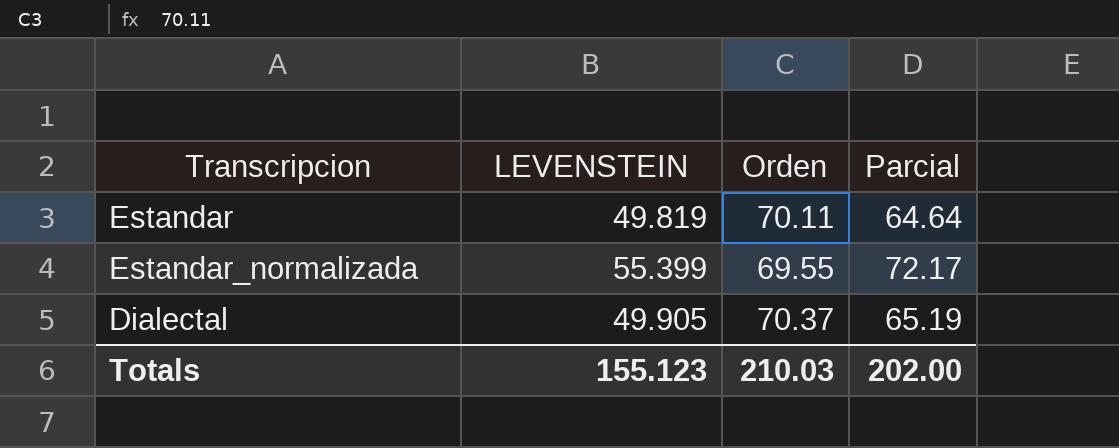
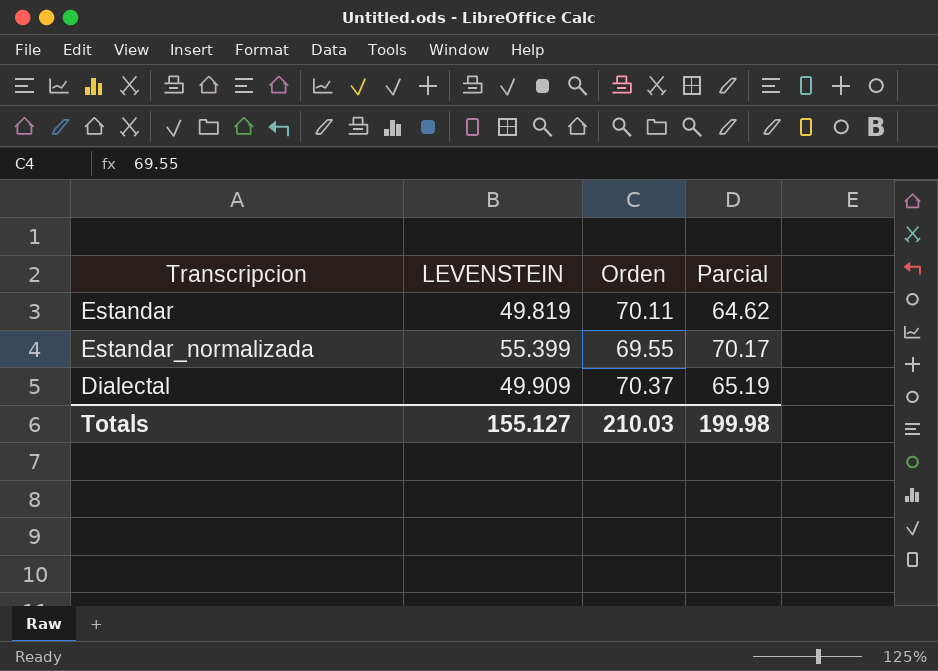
Estandar | Parcial: 64.64 -> 64.62
Estandar_normalizada | Parcial: 72.17 -> 70.17
Dialectal | LEVENSTEIN: 49.905 -> 49.909
Totals | LEVENSTEIN: 155.123 -> 155.127
Totals | Parcial: 202.00 -> 199.98

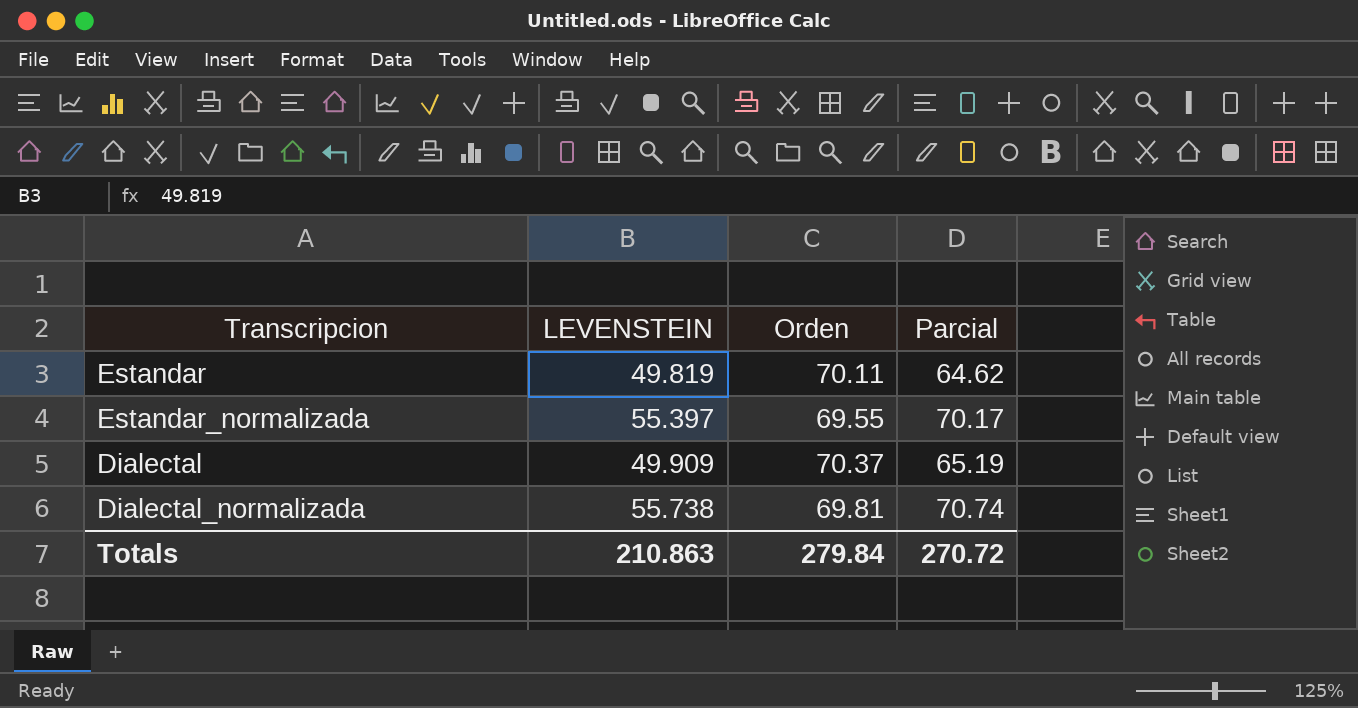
Estandar_normalizada | LEVENSTEIN: 55.399 -> 55.397
row Dialectal_normalizada: none -> 55.738 | 69.81 | 70.74
Totals | LEVENSTEIN: 155.127 -> 210.863
Totals | Orden: 210.03 -> 279.84
Totals | Parcial: 199.98 -> 270.72

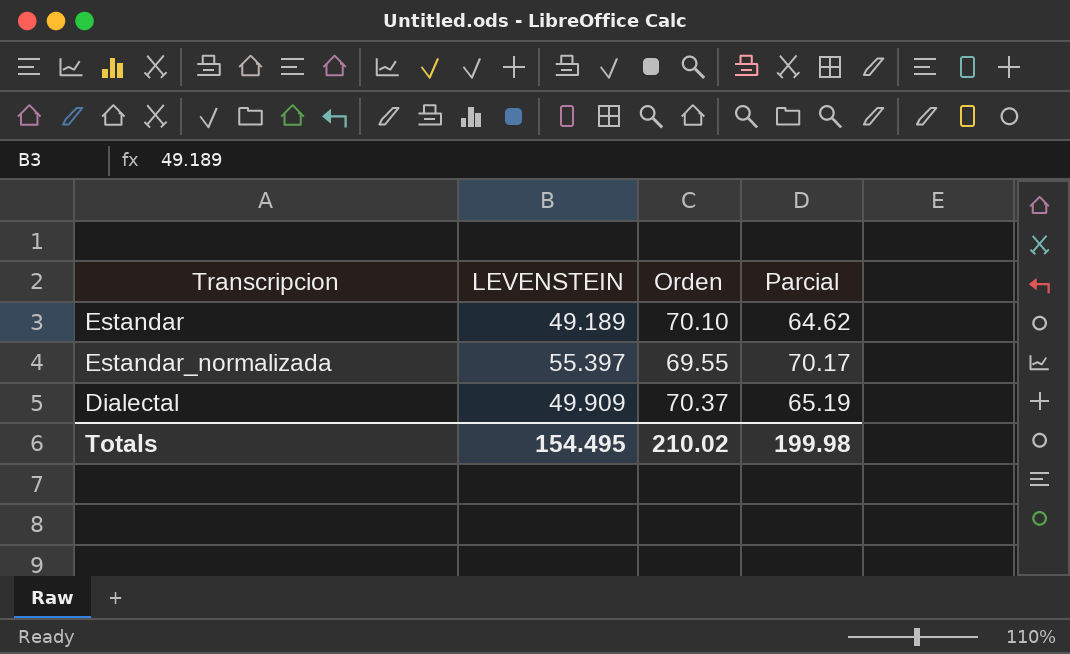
row Dialectal_normalizada: 55.738 | 69.81 | 70.74 -> none
Estandar | LEVENSTEIN: 49.819 -> 49.189
Estandar | Orden: 70.11 -> 70.10
Totals | LEVENSTEIN: 210.863 -> 154.495
Totals | Orden: 279.84 -> 210.02
Totals | Parcial: 270.72 -> 199.98

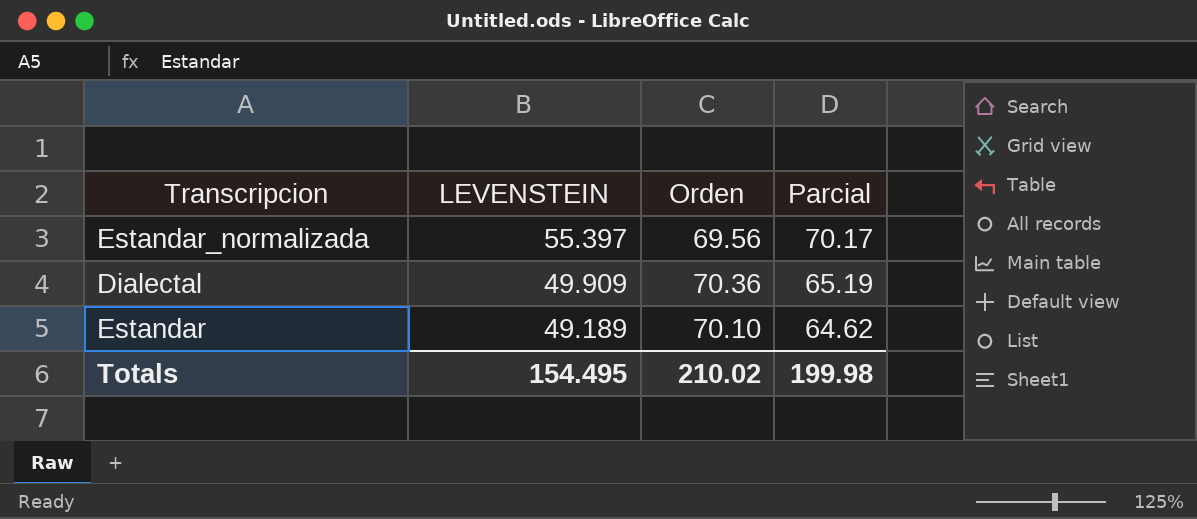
row order: none -> LEVENSTEIN descending
Estandar_normalizada | Orden: 69.55 -> 69.56
Dialectal | Orden: 70.37 -> 70.36

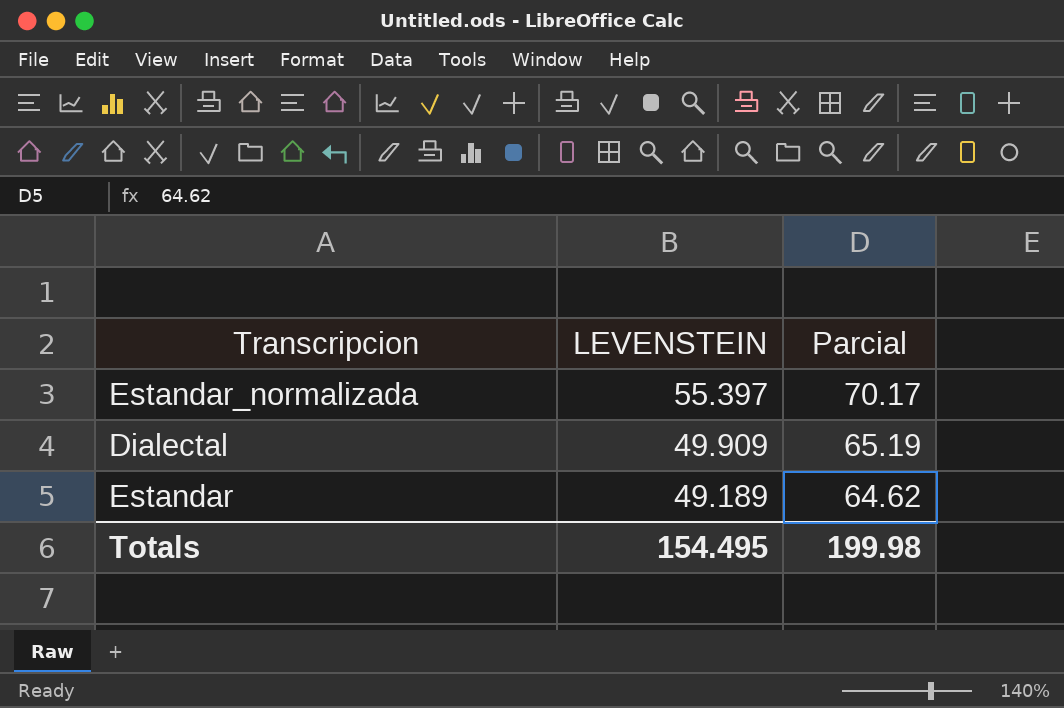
column Orden | position: 3 -> none

